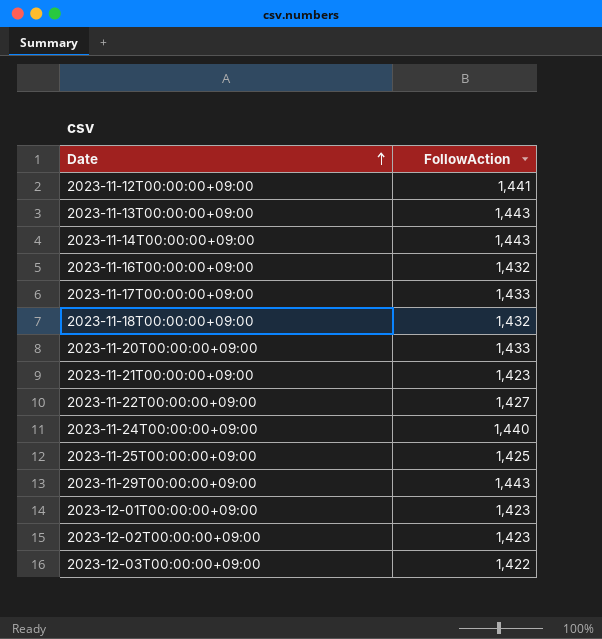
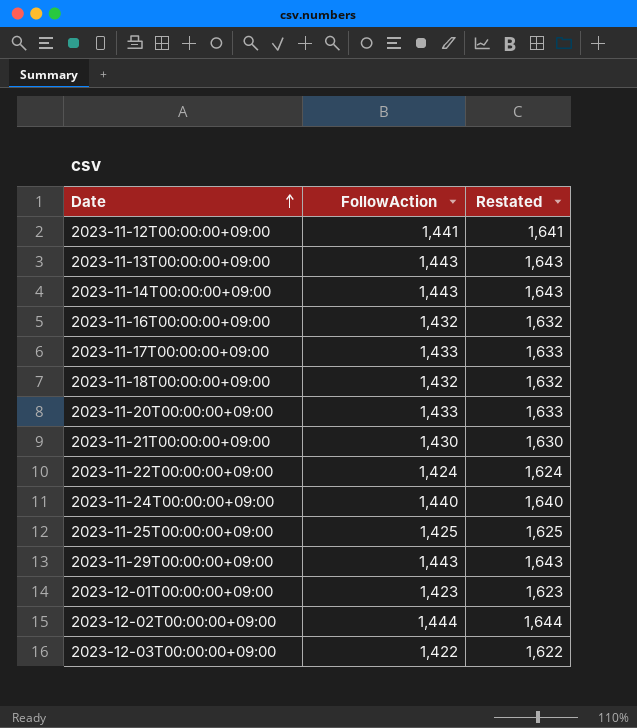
column Restated | formula: none -> [FollowAction] + 200
2023-11-21T00:00:00+09:00 | FollowAction: 1,423 -> 1,430
2023-11-22T00:00:00+09:00 | FollowAction: 1,427 -> 1,424
2023-12-02T00:00:00+09:00 | FollowAction: 1,423 -> 1,444

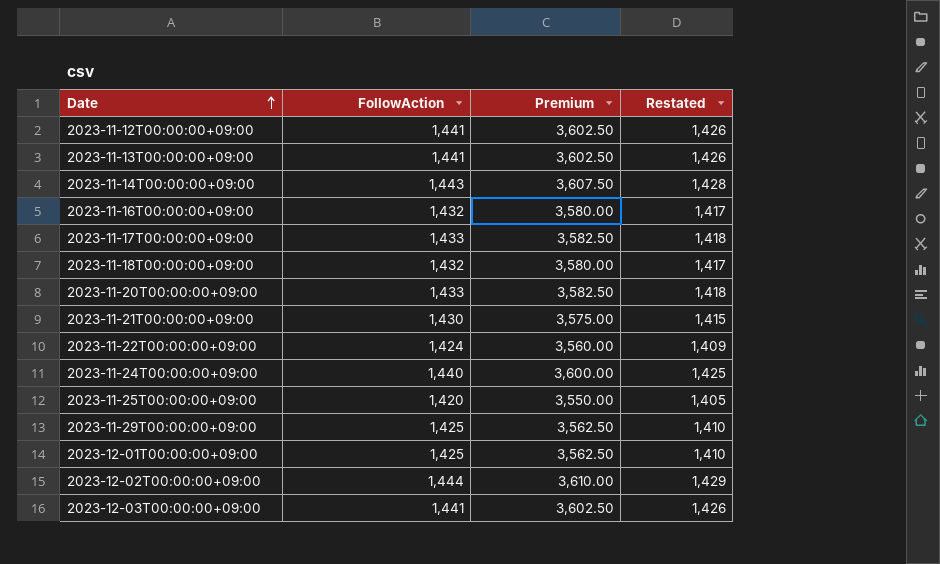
column Premium | formula: none -> [FollowAction] * 2.5
column Restated | formula: [FollowAction] + 200 -> [FollowAction] - 15
2023-11-13T00:00:00+09:00 | FollowAction: 1,443 -> 1,441
2023-11-25T00:00:00+09:00 | FollowAction: 1,425 -> 1,420
2023-11-29T00:00:00+09:00 | FollowAction: 1,443 -> 1,425
2023-12-01T00:00:00+09:00 | FollowAction: 1,423 -> 1,425
2023-12-03T00:00:00+09:00 | FollowAction: 1,422 -> 1,441

